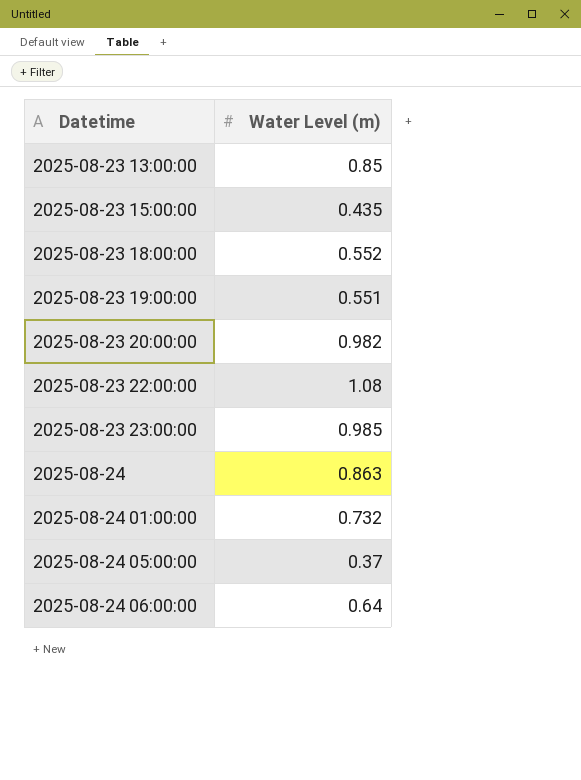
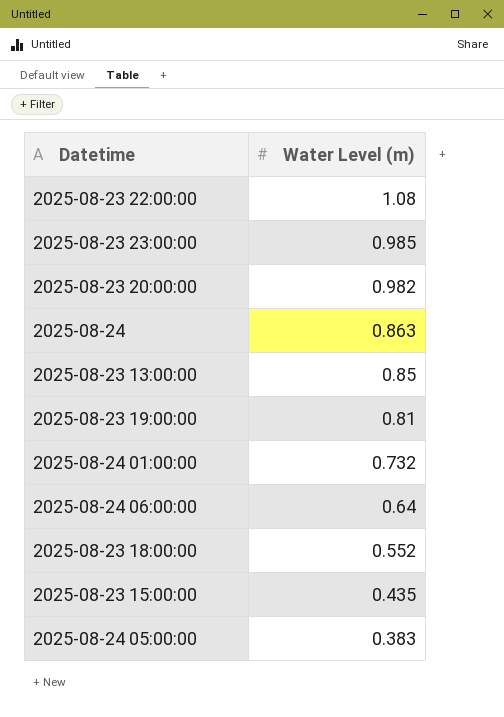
row order: Datetime ascending -> Water Level (m) descending
2025-08-23 19:00:00 | Water Level (m): 0.551 -> 0.81
2025-08-24 05:00:00 | Water Level (m): 0.37 -> 0.383

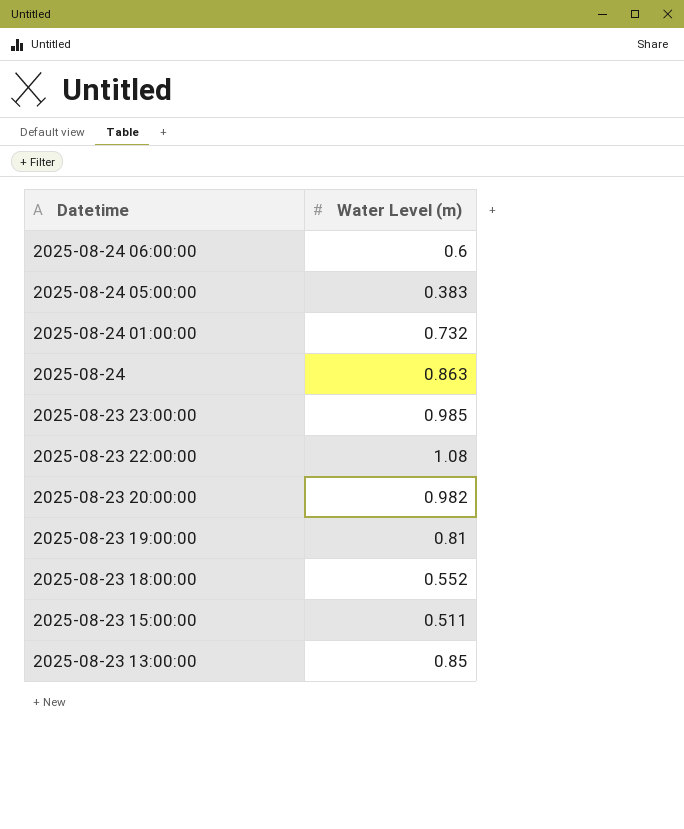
row order: Water Level (m) descending -> Datetime descending
2025-08-24 06:00:00 | Water Level (m): 0.64 -> 0.6
2025-08-23 15:00:00 | Water Level (m): 0.435 -> 0.511

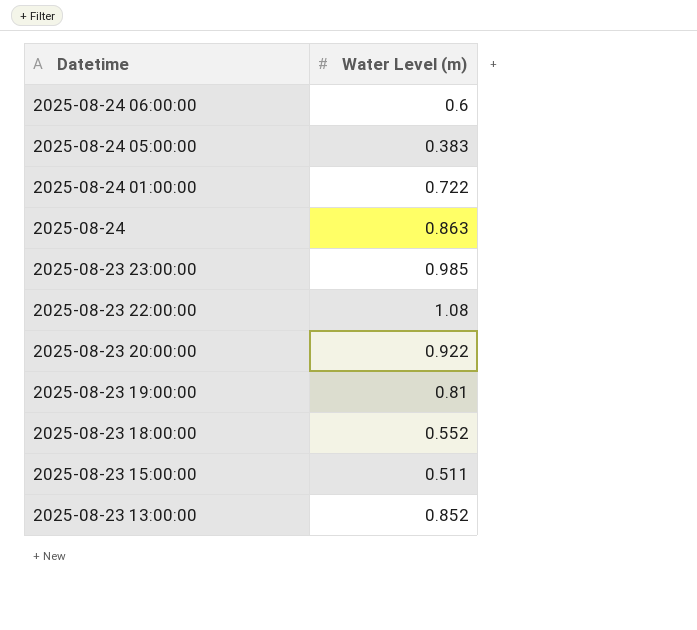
2025-08-24 01:00:00 | Water Level (m): 0.732 -> 0.722
2025-08-23 20:00:00 | Water Level (m): 0.982 -> 0.922
2025-08-23 13:00:00 | Water Level (m): 0.85 -> 0.852

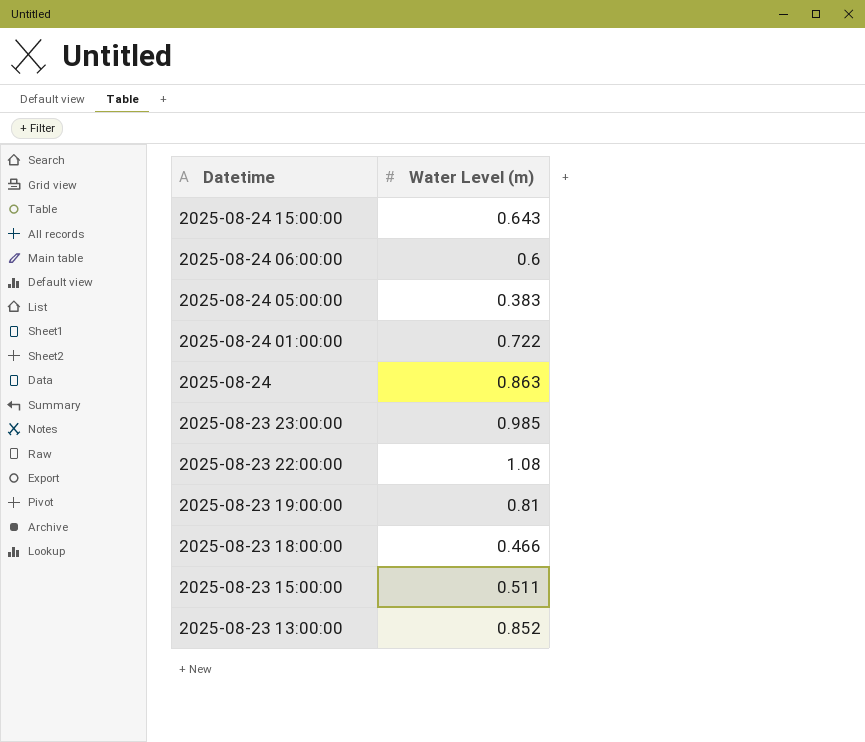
row 2025-08-23 20:00:00: 0.922 -> none
row 2025-08-24 15:00:00: none -> 0.643
2025-08-23 18:00:00 | Water Level (m): 0.552 -> 0.466

